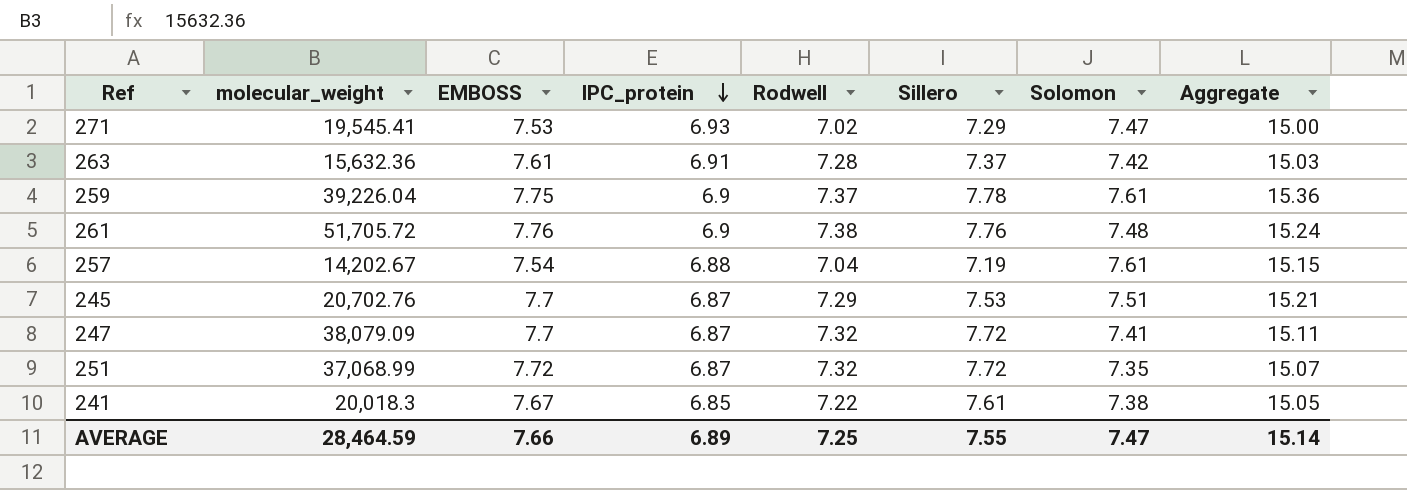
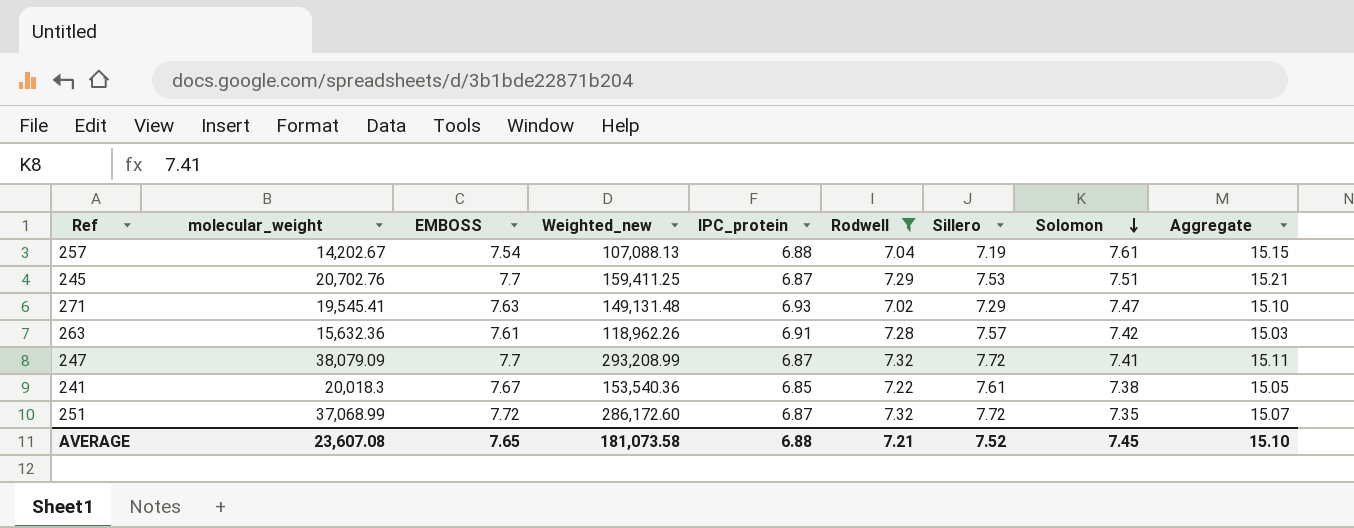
filter: none -> Rodwell <= 7.32
row order: IPC_protein descending -> Solomon descending
column Weighted_new | formula: none -> [molecular_weight] * [EMBOSS]
271 | EMBOSS: 7.53 -> 7.63
271 | Aggregate: 15.00 -> 15.10
263 | Sillero: 7.37 -> 7.57
AVERAGE | molecular_weight: 28,464.59 -> 23,607.08
AVERAGE | EMBOSS: 7.66 -> 7.65
AVERAGE | IPC_protein: 6.89 -> 6.88
AVERAGE | Rodwell: 7.25 -> 7.21
AVERAGE | Sillero: 7.55 -> 7.52
AVERAGE | Solomon: 7.47 -> 7.45
AVERAGE | Aggregate: 15.14 -> 15.10

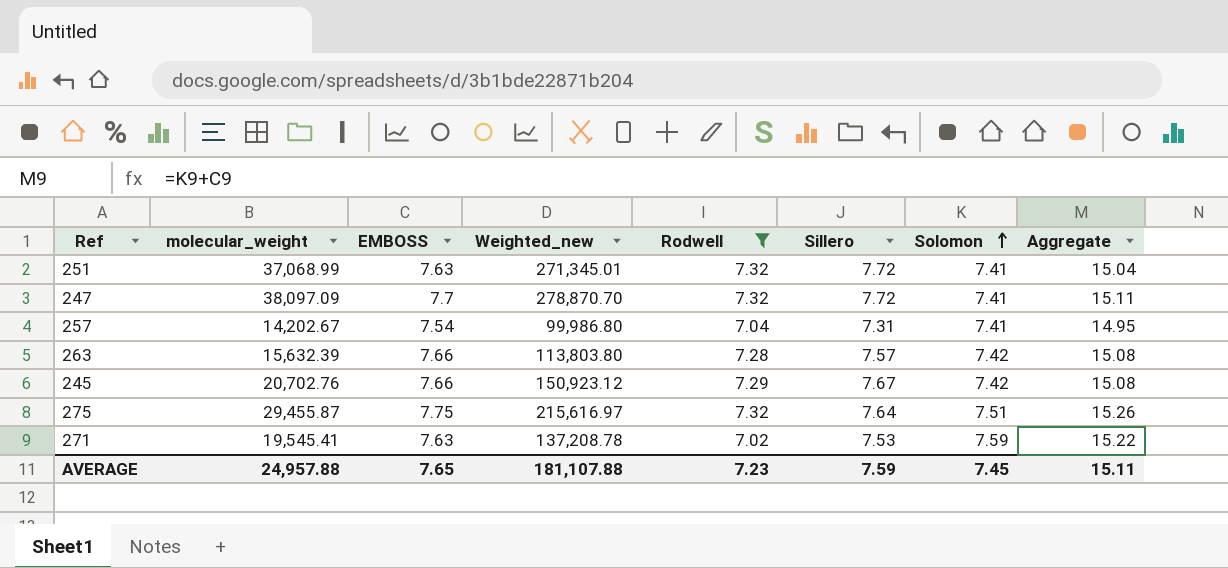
row order: Solomon descending -> Solomon ascending
column IPC_protein | position: 5 -> none
column Weighted_new | formula: [molecular_weight] * [EMBOSS] -> [molecular_weight] * [Rodwell]
row 241: 20,018.3 | 7.67 | 153,540.36 | 6.85 | 7.22 | 7.61 | 7.38 | 15.05 -> none
251 | EMBOSS: 7.72 -> 7.63
251 | Solomon: 7.35 -> 7.41
251 | Aggregate: 15.07 -> 15.04
247 | molecular_weight: 38,079.09 -> 38,097.09
257 | Sillero: 7.19 -> 7.31
257 | Solomon: 7.61 -> 7.41
257 | Aggregate: 15.15 -> 14.95
263 | molecular_weight: 15,632.36 -> 15,632.39
263 | EMBOSS: 7.61 -> 7.66
263 | Aggregate: 15.03 -> 15.08
245 | EMBOSS: 7.7 -> 7.66
245 | Sillero: 7.53 -> 7.67
245 | Solomon: 7.51 -> 7.42
245 | Aggregate: 15.21 -> 15.08
row 275: none -> 29,455.87 | 7.75 | 215,616.97 | 7.32 | 7.64 | 7.51 | 15.26
271 | Sillero: 7.29 -> 7.53
271 | Solomon: 7.47 -> 7.59
271 | Aggregate: 15.10 -> 15.22
AVERAGE | molecular_weight: 23,607.08 -> 24,957.88
AVERAGE | Weighted_new: 181,073.58 -> 181,107.88
AVERAGE | Rodwell: 7.21 -> 7.23
AVERAGE | Sillero: 7.52 -> 7.59
AVERAGE | Aggregate: 15.10 -> 15.11

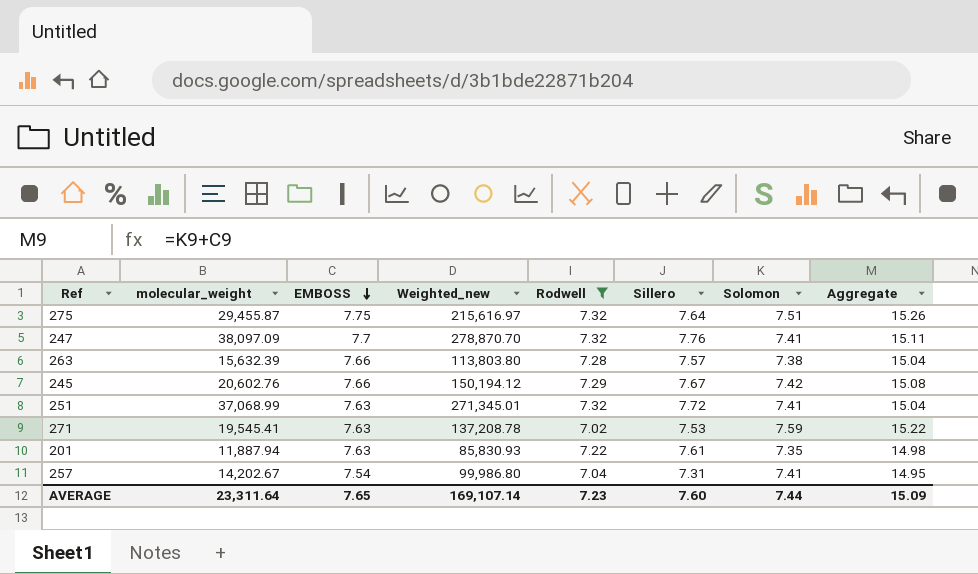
row order: Solomon ascending -> EMBOSS descending
247 | Sillero: 7.72 -> 7.76
263 | Solomon: 7.42 -> 7.38
263 | Aggregate: 15.08 -> 15.04
245 | molecular_weight: 20,702.76 -> 20,602.76
245 | Weighted_new: 150,923.12 -> 150,194.12
row 201: none -> 11,887.94 | 7.63 | 85,830.93 | 7.22 | 7.61 | 7.35 | 14.98
AVERAGE | molecular_weight: 24,957.88 -> 23,311.64
AVERAGE | Weighted_new: 181,107.88 -> 169,107.14
AVERAGE | Sillero: 7.59 -> 7.60
AVERAGE | Solomon: 7.45 -> 7.44
AVERAGE | Aggregate: 15.11 -> 15.09

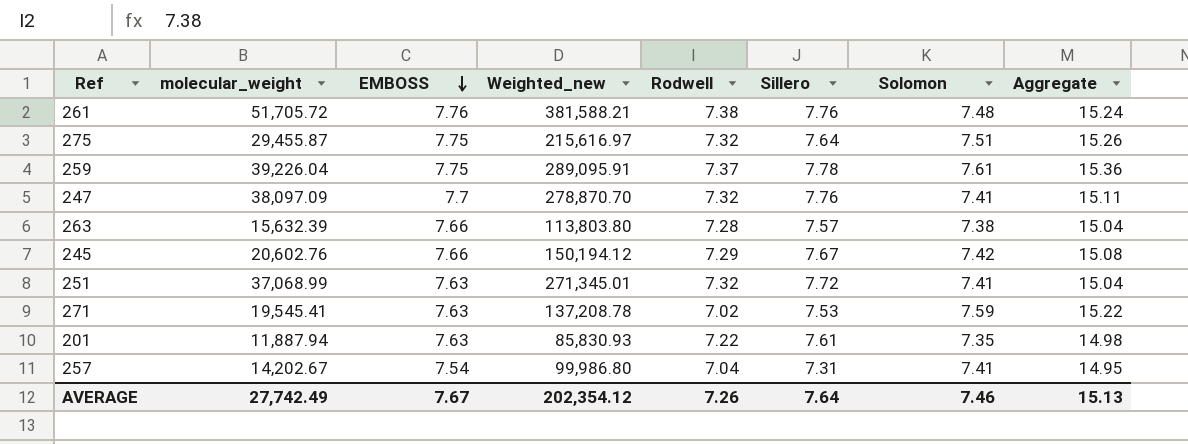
filter: Rodwell <= 7.32 -> none
AVERAGE | molecular_weight: 23,311.64 -> 27,742.49
AVERAGE | EMBOSS: 7.65 -> 7.67
AVERAGE | Weighted_new: 169,107.14 -> 202,354.12
AVERAGE | Rodwell: 7.23 -> 7.26
AVERAGE | Sillero: 7.60 -> 7.64
AVERAGE | Solomon: 7.44 -> 7.46
AVERAGE | Aggregate: 15.09 -> 15.13

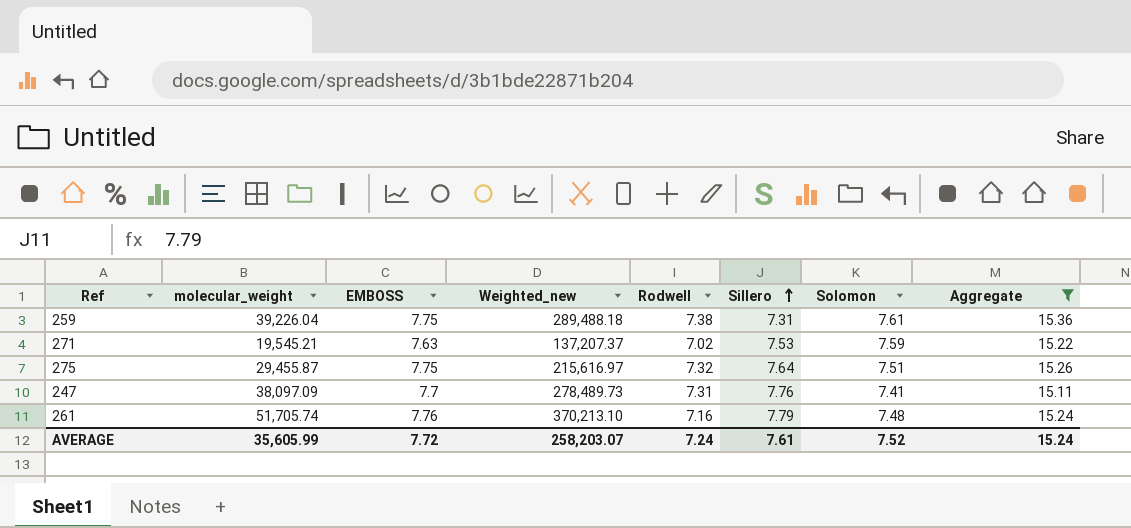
filter: none -> Aggregate >= 15.11
row order: EMBOSS descending -> Sillero ascending
259 | Weighted_new: 289,095.91 -> 289,488.18
259 | Rodwell: 7.37 -> 7.38
259 | Sillero: 7.78 -> 7.31
271 | molecular_weight: 19,545.41 -> 19,545.21
271 | Weighted_new: 137,208.78 -> 137,207.37
247 | Weighted_new: 278,870.70 -> 278,489.73
247 | Rodwell: 7.32 -> 7.31
261 | molecular_weight: 51,705.72 -> 51,705.74
261 | Weighted_new: 381,588.21 -> 370,213.10
261 | Rodwell: 7.38 -> 7.16
261 | Sillero: 7.76 -> 7.79
AVERAGE | molecular_weight: 27,742.49 -> 35,605.99
AVERAGE | EMBOSS: 7.67 -> 7.72
AVERAGE | Weighted_new: 202,354.12 -> 258,203.07
AVERAGE | Rodwell: 7.26 -> 7.24
AVERAGE | Sillero: 7.64 -> 7.61
AVERAGE | Solomon: 7.46 -> 7.52
AVERAGE | Aggregate: 15.13 -> 15.24

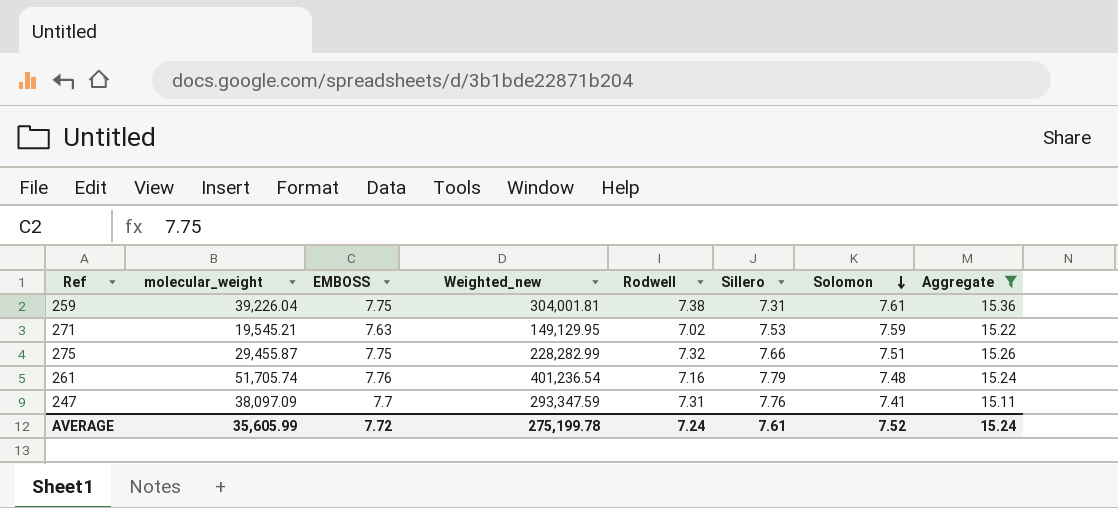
row order: Sillero ascending -> Solomon descending
column Weighted_new | formula: [molecular_weight] * [Rodwell] -> [molecular_weight] * [EMBOSS]
275 | Sillero: 7.64 -> 7.66
AVERAGE | Weighted_new: 258,203.07 -> 275,199.78

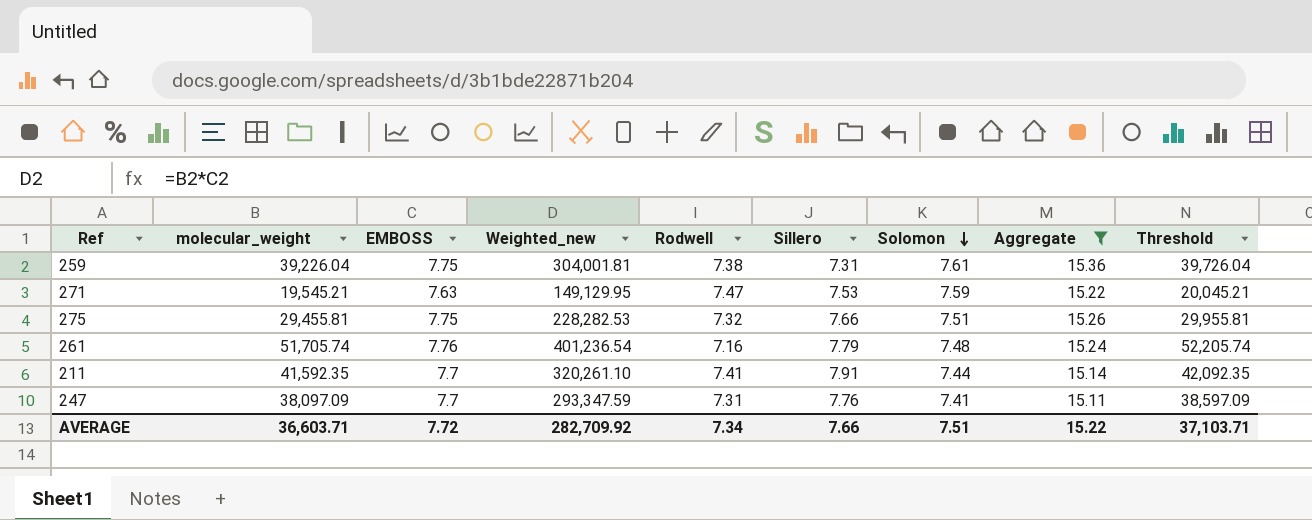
column Threshold | formula: none -> [molecular_weight] + 500
271 | Rodwell: 7.02 -> 7.47
275 | molecular_weight: 29,455.87 -> 29,455.81
275 | Weighted_new: 228,282.99 -> 228,282.53
row 211: none -> 41,592.35 | 7.7 | 320,261.10 | 7.41 | 7.91 | 7.44 | 15.14 | 42,092.35
AVERAGE | molecular_weight: 35,605.99 -> 36,603.71
AVERAGE | Weighted_new: 275,199.78 -> 282,709.92
AVERAGE | Rodwell: 7.24 -> 7.34
AVERAGE | Sillero: 7.61 -> 7.66
AVERAGE | Solomon: 7.52 -> 7.51
AVERAGE | Aggregate: 15.24 -> 15.22

